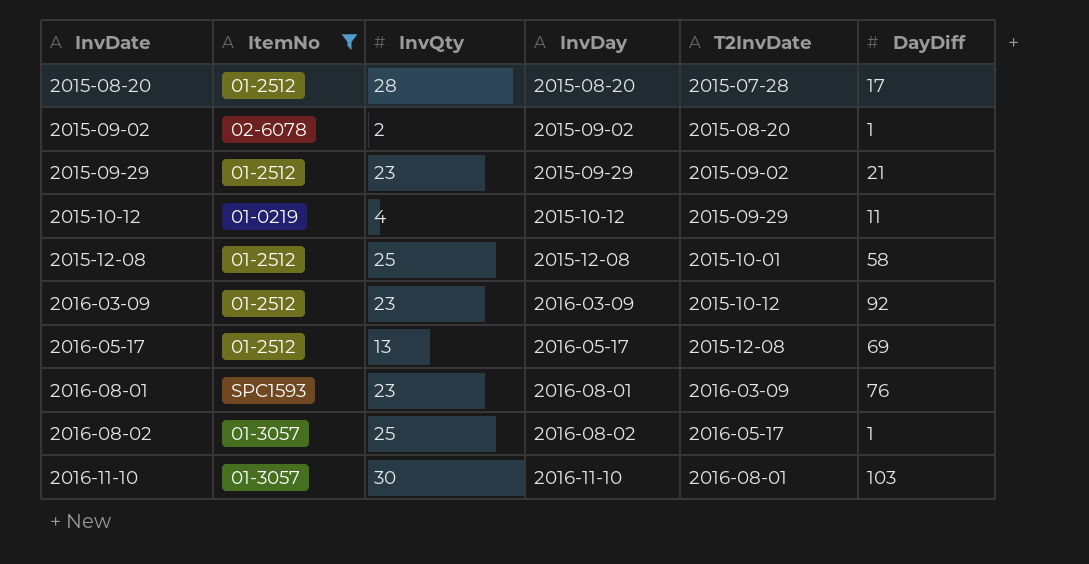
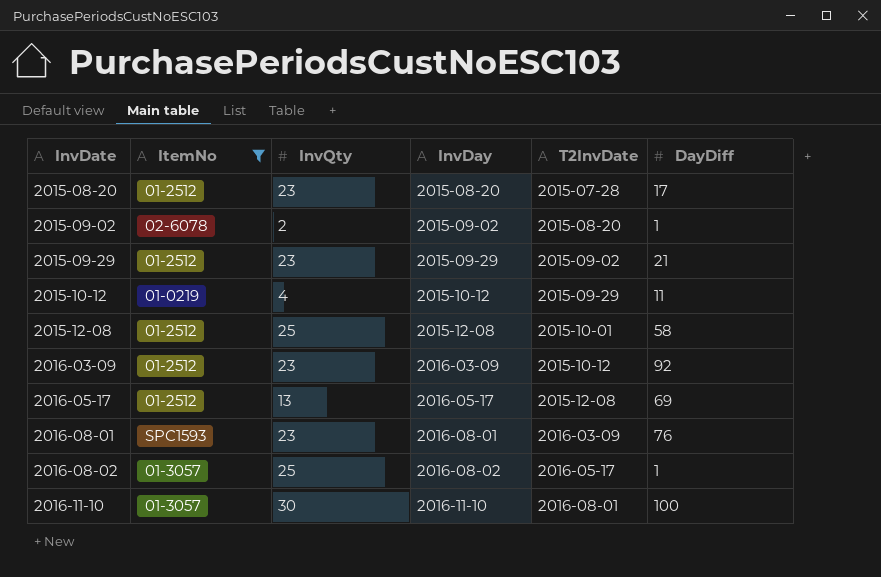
2015-08-20 | InvQty: 28 -> 23
2016-11-10 | DayDiff: 103 -> 100

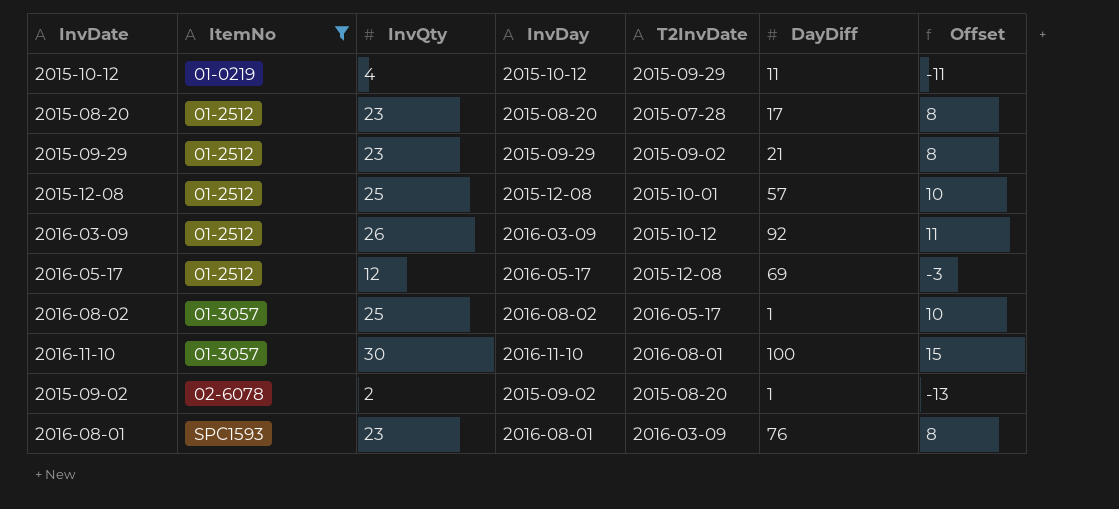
row order: InvDate ascending -> ItemNo ascending
column Offset | formula: none -> [InvQty] - 15
2015-12-08 | DayDiff: 58 -> 57
2016-03-09 | InvQty: 23 -> 26
2016-05-17 | InvQty: 13 -> 12

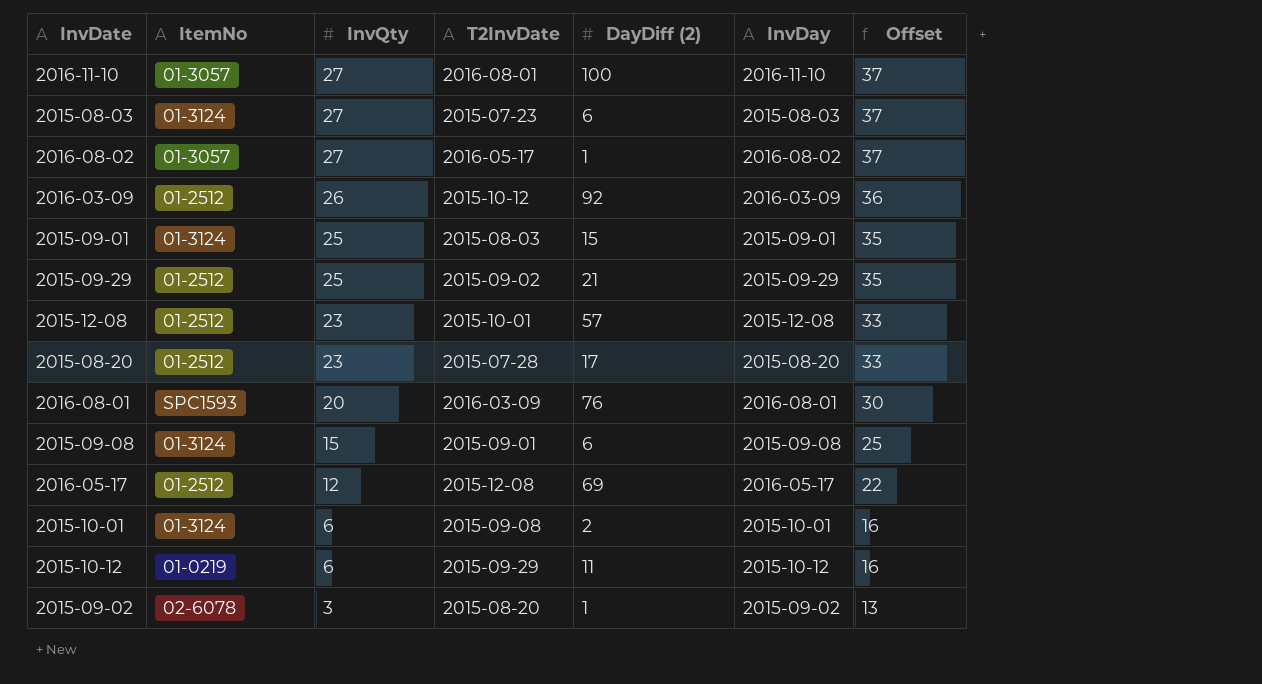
filter: ItemNo != 01-3124 -> none
row order: ItemNo ascending -> InvQty descending
column name: DayDiff -> DayDiff (2)
column InvDay | position: 4 -> 6
column Offset | formula: [InvQty] - 15 -> [InvQty] + 10
2016-11-10 | InvQty: 30 -> 27
2016-08-02 | InvQty: 25 -> 27
2015-09-29 | InvQty: 23 -> 25
2015-12-08 | InvQty: 25 -> 23
2016-08-01 | InvQty: 23 -> 20
2015-10-12 | InvQty: 4 -> 6
2015-09-02 | InvQty: 2 -> 3

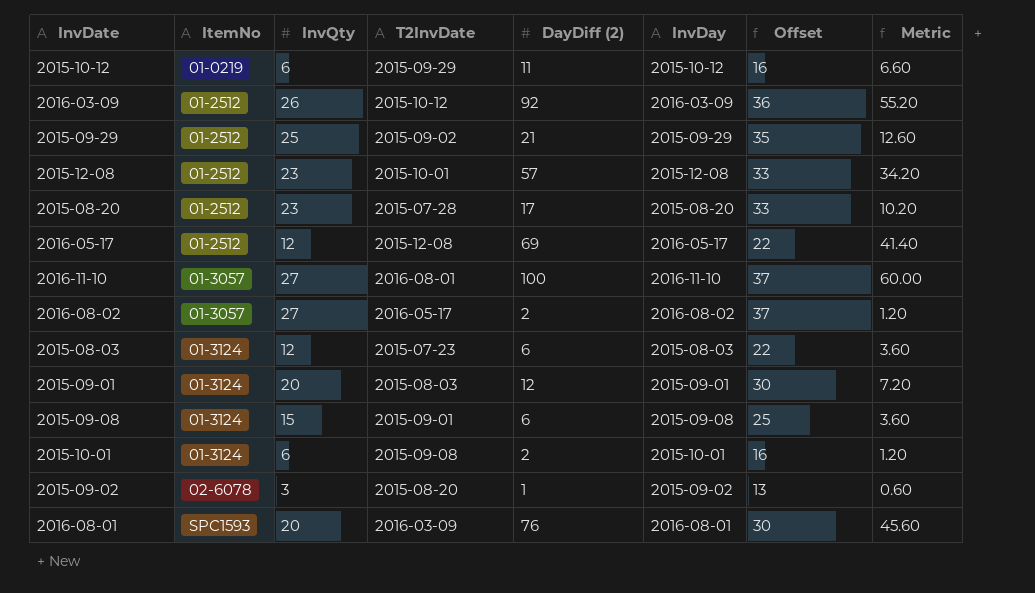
row order: InvQty descending -> ItemNo ascending
column Metric | formula: none -> [DayDiff (2)] * 0.6
2016-08-02 | DayDiff (2): 1 -> 2
2015-08-03 | InvQty: 27 -> 12
2015-08-03 | Offset: 37 -> 22
2015-09-01 | InvQty: 25 -> 20
2015-09-01 | DayDiff (2): 15 -> 12
2015-09-01 | Offset: 35 -> 30

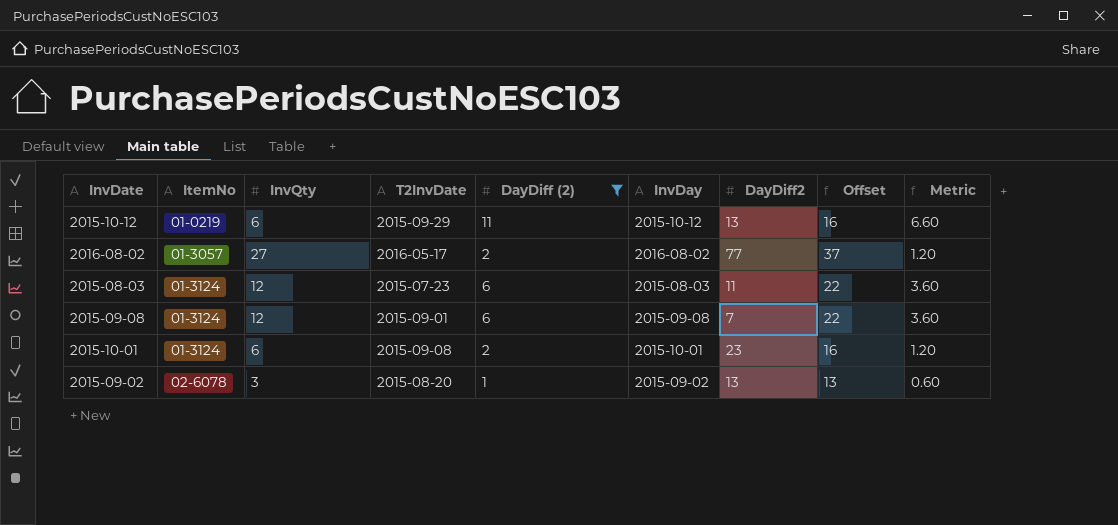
filter: none -> DayDiff (2) <= 11
column DayDiff2 | position: none -> 7
2015-09-08 | InvQty: 15 -> 12
2015-09-08 | Offset: 25 -> 22

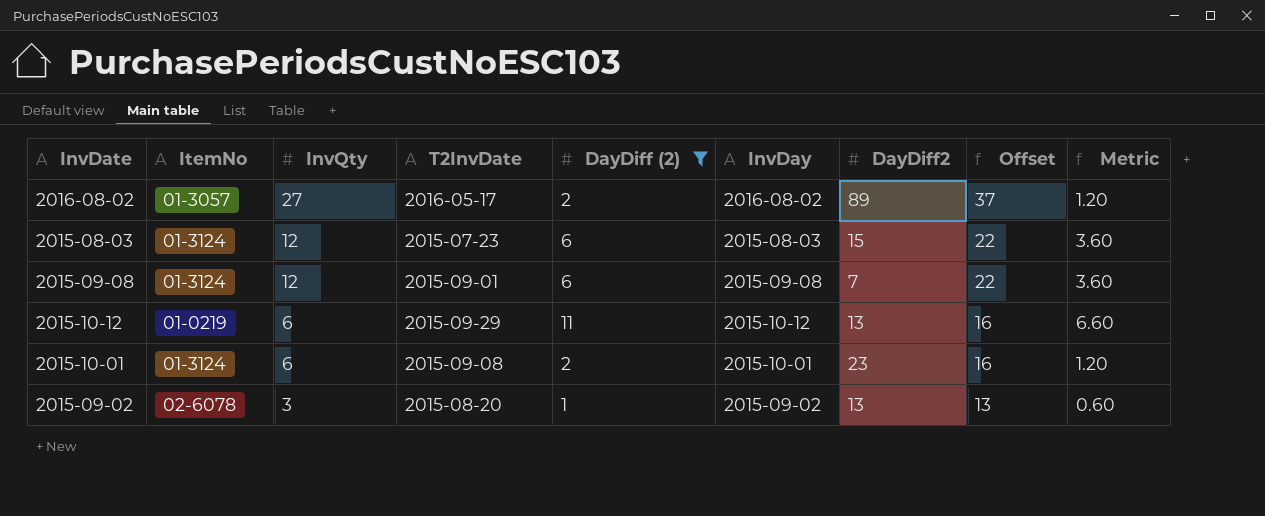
row order: ItemNo ascending -> InvQty descending
2016-08-02 | DayDiff2: 77 -> 89
2015-08-03 | DayDiff2: 11 -> 15

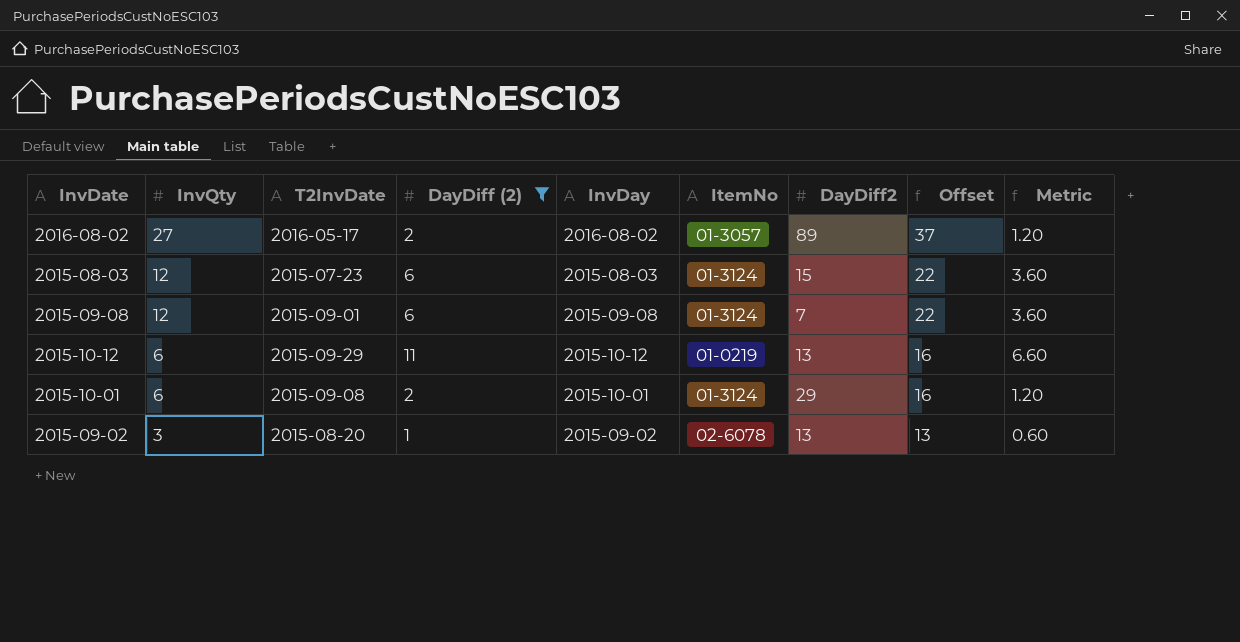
column ItemNo | position: 2 -> 6
2015-10-01 | DayDiff2: 23 -> 29

